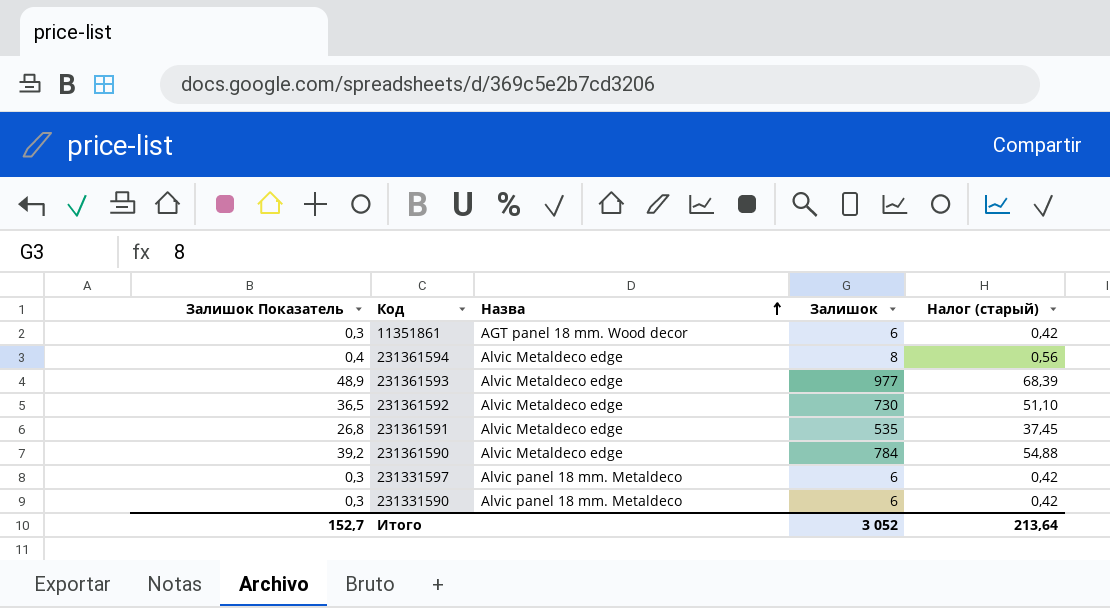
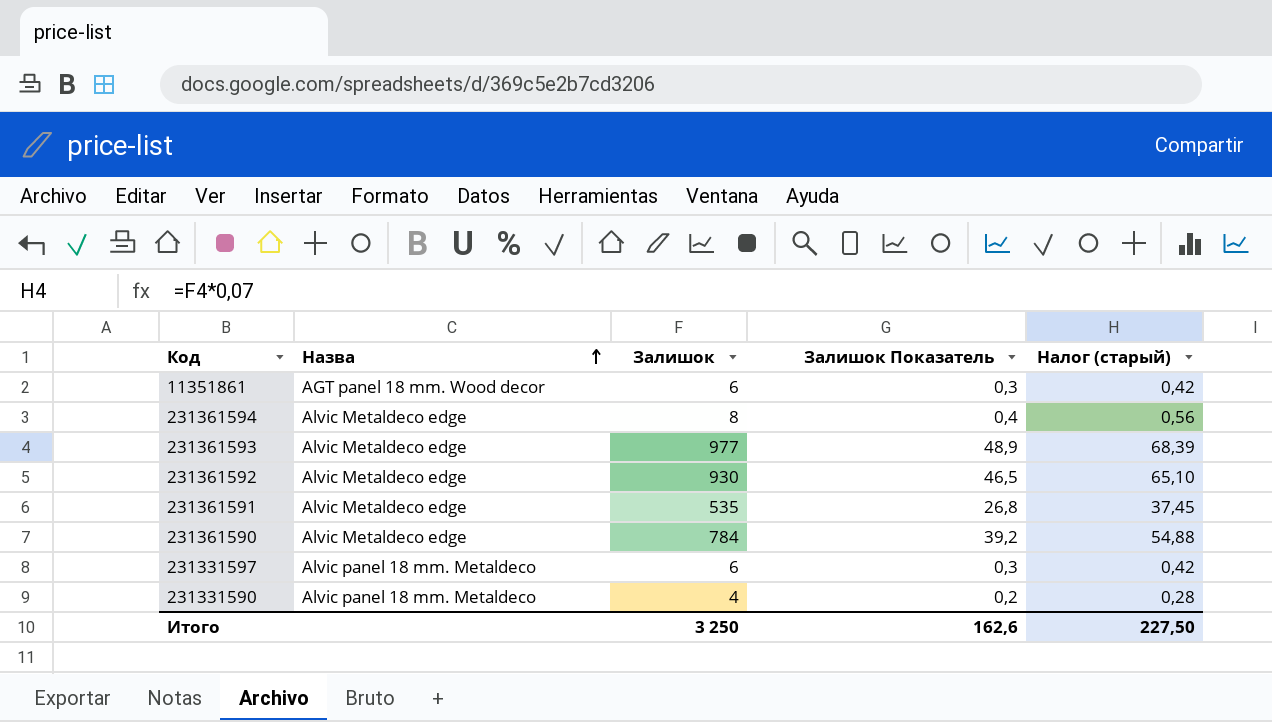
column Залишок Показатель | position: 1 -> 4
231361592 | Залишок: 730 -> 930
231361592 | Залишок Показатель: 36,5 -> 46,5
231361592 | Налог (старый): 51,10 -> 65,10
231331590 | Залишок: 6 -> 4
231331590 | Залишок Показатель: 0,3 -> 0,2
231331590 | Налог (старый): 0,42 -> 0,28
Итого | Залишок: 3 052 -> 3 250
Итого | Залишок Показатель: 152,7 -> 162,6
Итого | Налог (старый): 213,64 -> 227,50

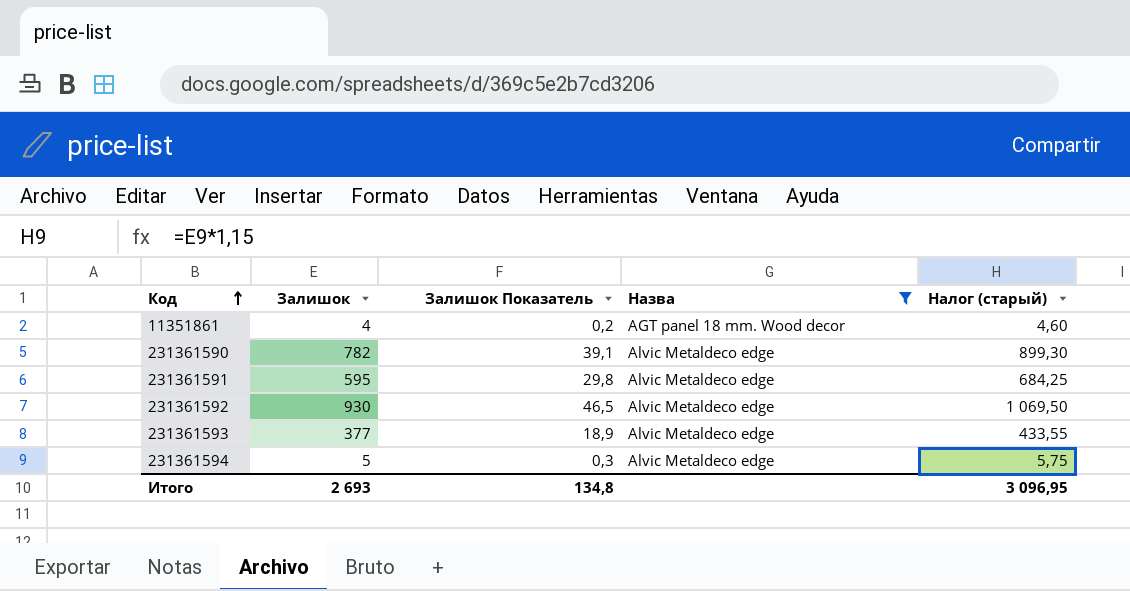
filter: none -> Назва != Alvic panel 18 mm. Metaldeco
row order: Назва ascending -> Код ascending
column Назва | position: 2 -> 4
column Налог (старый) | formula: [Залишок] * 0,07 -> [Залишок] * 1,15
11351861 | Залишок: 6 -> 4
11351861 | Залишок Показатель: 0,3 -> 0,2
231361590 | Залишок: 784 -> 782
231361590 | Залишок Показатель: 39,2 -> 39,1
231361591 | Залишок: 535 -> 595
231361591 | Залишок Показатель: 26,8 -> 29,8
231361593 | Залишок: 977 -> 377
231361593 | Залишок Показатель: 48,9 -> 18,9
231361594 | Залишок: 8 -> 5
231361594 | Залишок Показатель: 0,4 -> 0,3
Итого | Залишок: 3 250 -> 2 693
Итого | Залишок Показатель: 162,6 -> 134,8
Итого | Налог (старый): 227,50 -> 3 096,95

